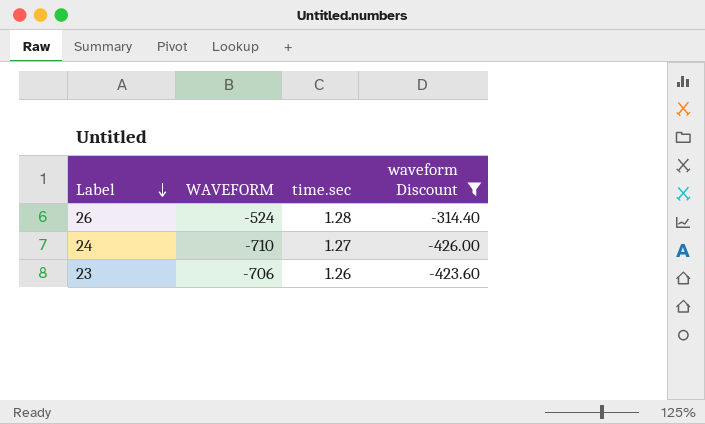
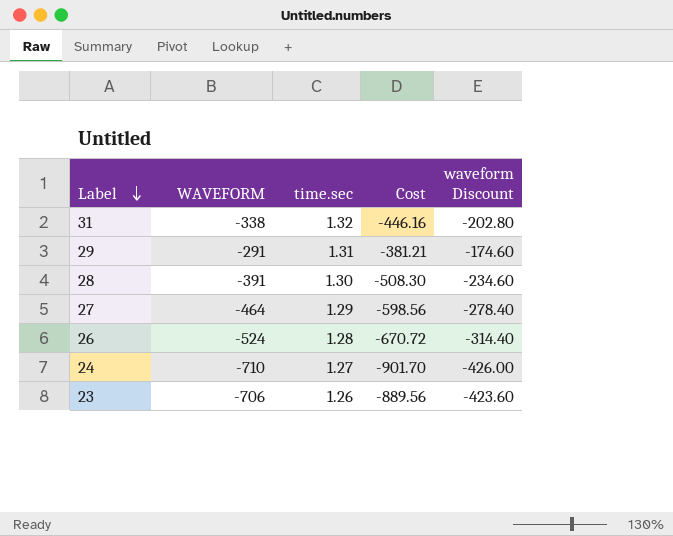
filter: waveform Discount <= -314.40 -> none
column Cost | formula: none -> [WAVEFORM] * [time.sec]

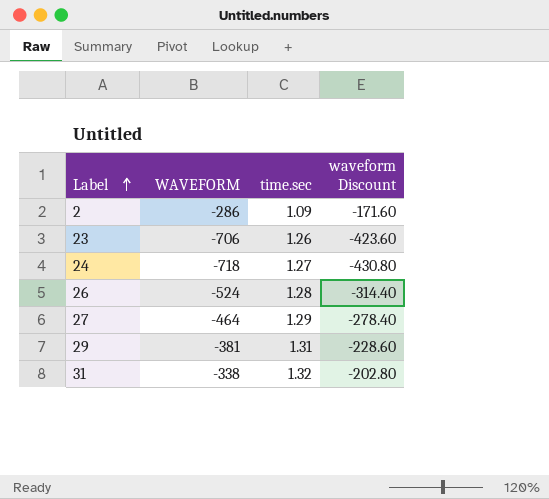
row order: Label descending -> Label ascending
column Cost | formula: [WAVEFORM] * [time.sec] -> none
row 28: -391 | 1.30 | -508.30 | -234.60 -> none
row 2: none -> -286 | 1.09 | -171.60
24 | WAVEFORM: -710 -> -718
24 | waveform Discount: -426.00 -> -430.80
29 | WAVEFORM: -291 -> -381
29 | waveform Discount: -174.60 -> -228.60

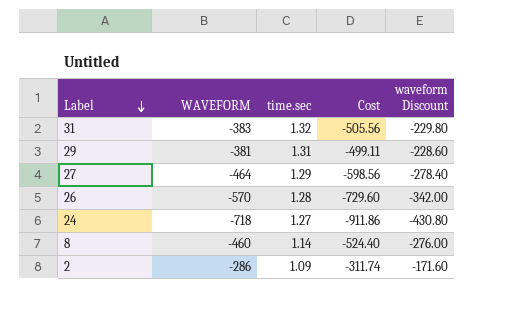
row order: Label ascending -> Label descending
column Cost | formula: none -> [WAVEFORM] * [time.sec]
row 23: -706 | 1.26 | -423.60 -> none
31 | WAVEFORM: -338 -> -383
31 | waveform Discount: -202.80 -> -229.80
26 | WAVEFORM: -524 -> -570
26 | waveform Discount: -314.40 -> -342.00
row 8: none -> -460 | 1.14 | -524.40 | -276.00

